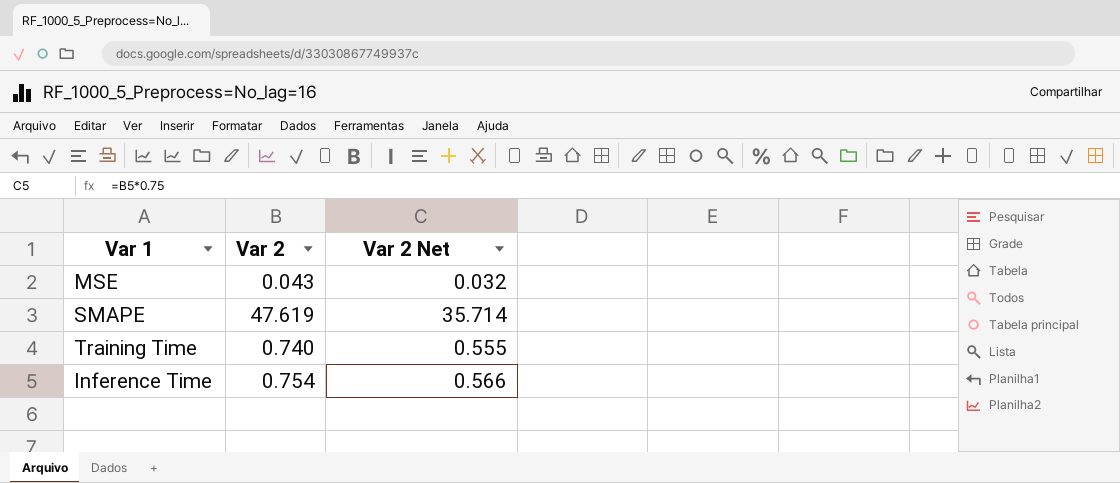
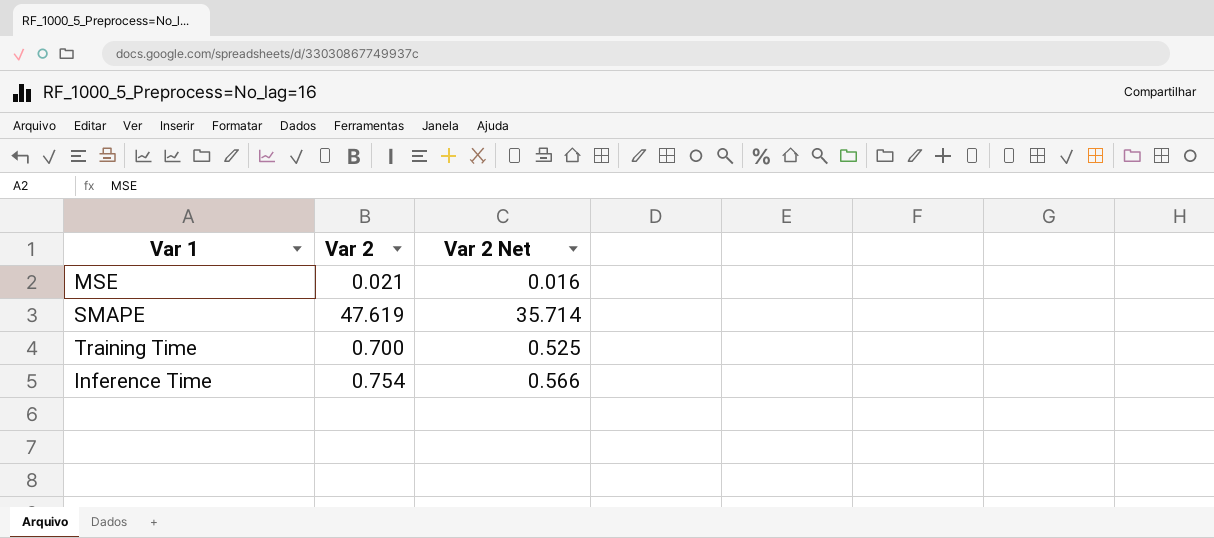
MSE | Var 2: 0.043 -> 0.021
MSE | Var 2 Net: 0.032 -> 0.016
Training Time | Var 2: 0.740 -> 0.700
Training Time | Var 2 Net: 0.555 -> 0.525

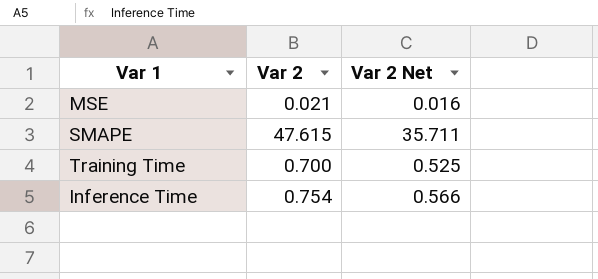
SMAPE | Var 2: 47.619 -> 47.615
SMAPE | Var 2 Net: 35.714 -> 35.711

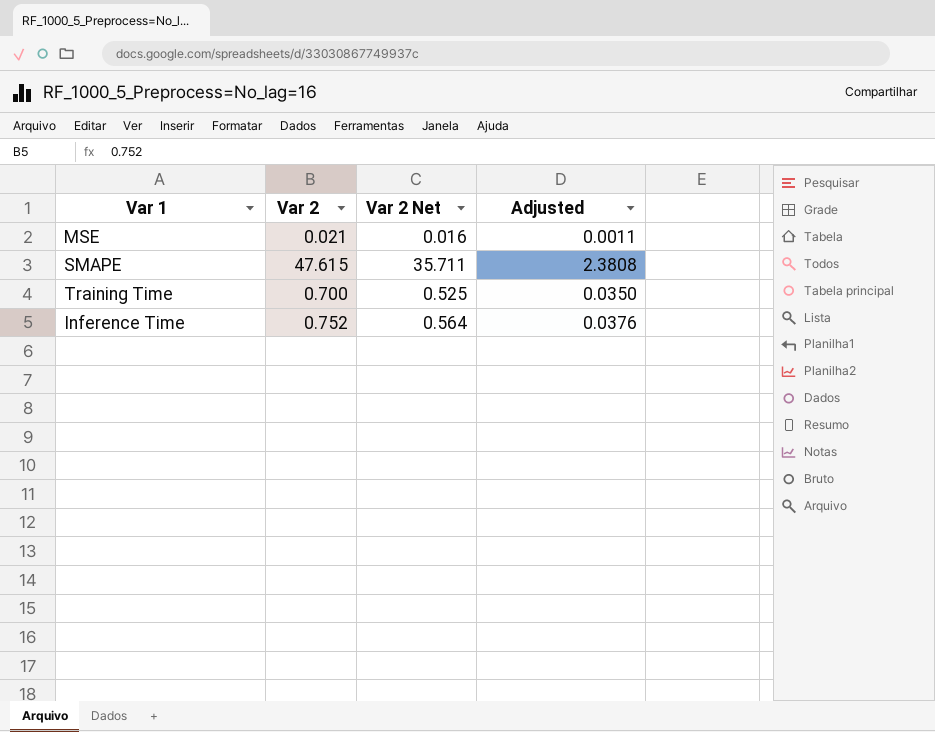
column Adjusted | formula: none -> [Var 2] * 0.05
Inference Time | Var 2: 0.754 -> 0.752
Inference Time | Var 2 Net: 0.566 -> 0.564

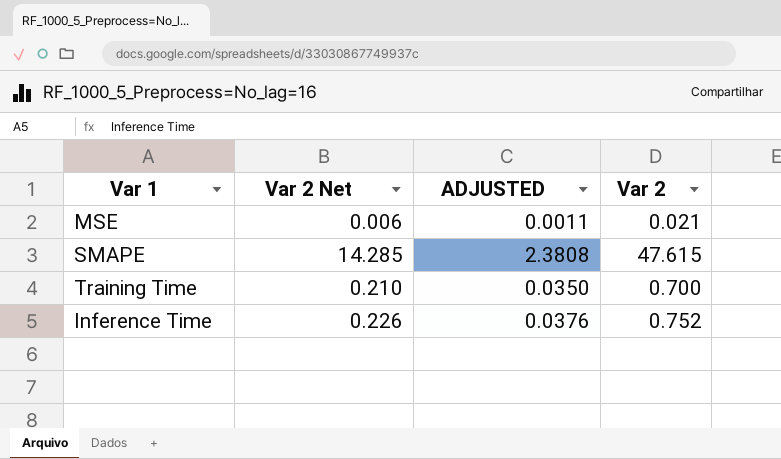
column Var 2 Net | formula: [Var 2] * 0.75 -> [Var 2] * 0.3
column name: Adjusted -> ADJUSTED
column Var 2 | position: 2 -> 4

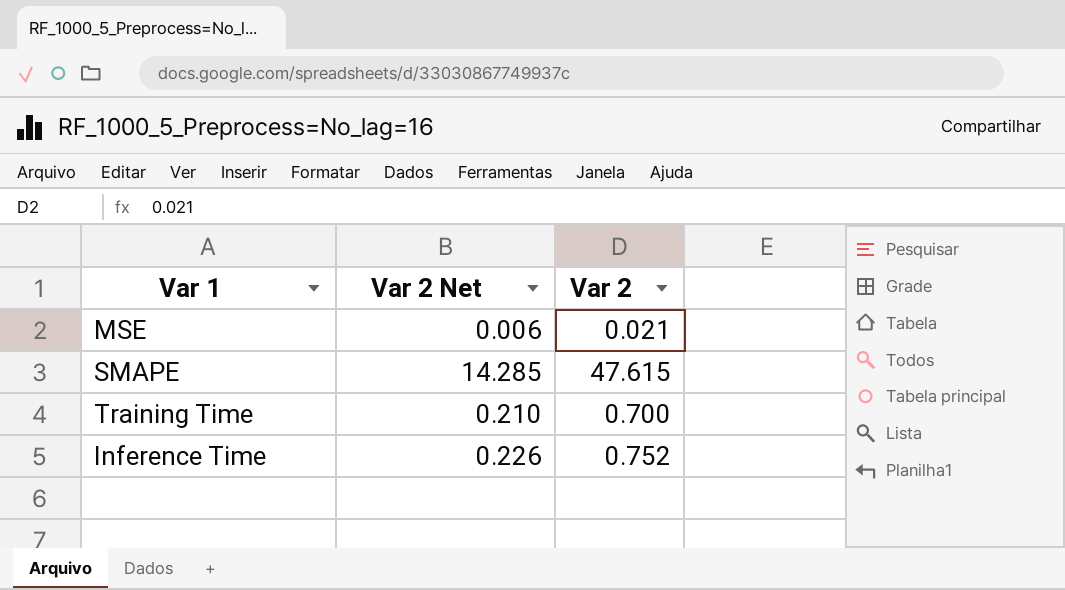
column ADJUSTED | formula: [Var 2] * 0.05 -> none

